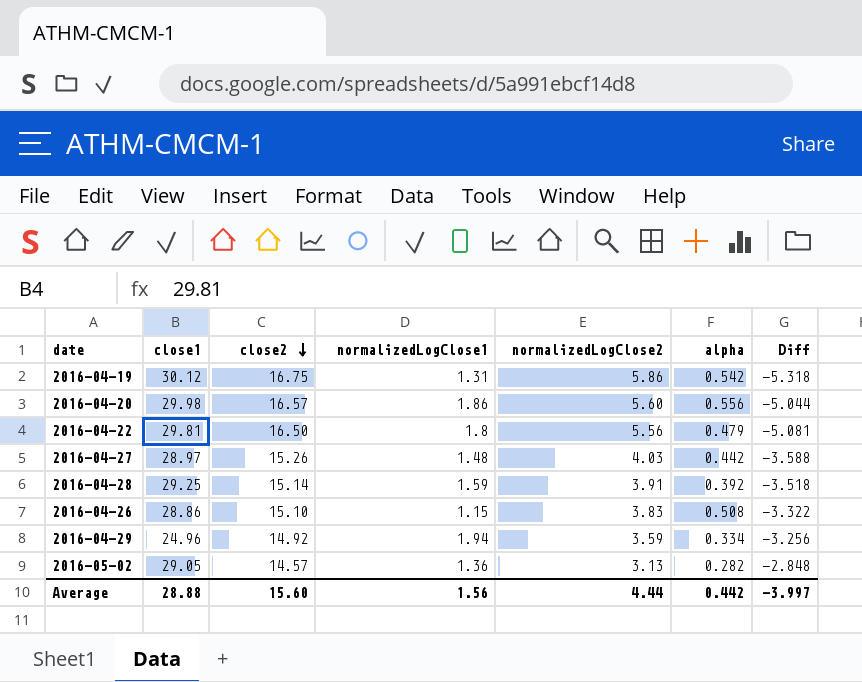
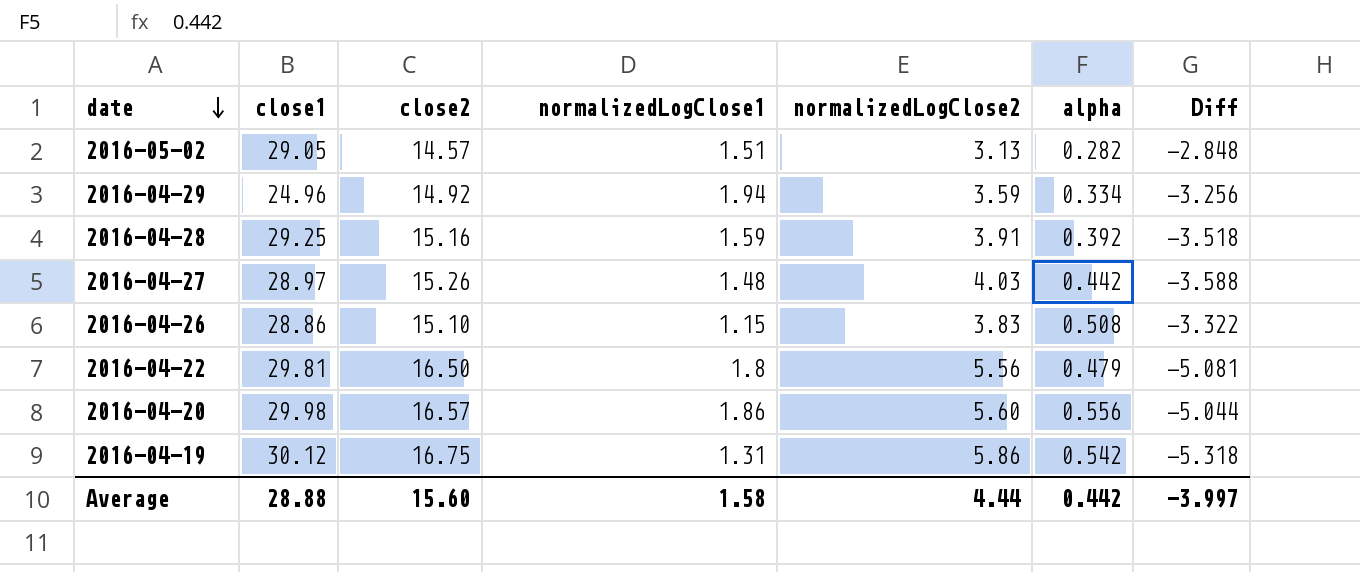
row order: close2 descending -> date descending
2016-05-02 | normalizedLogClose1: 1.36 -> 1.51
2016-04-28 | close2: 15.14 -> 15.16
Average | normalizedLogClose1: 1.56 -> 1.58

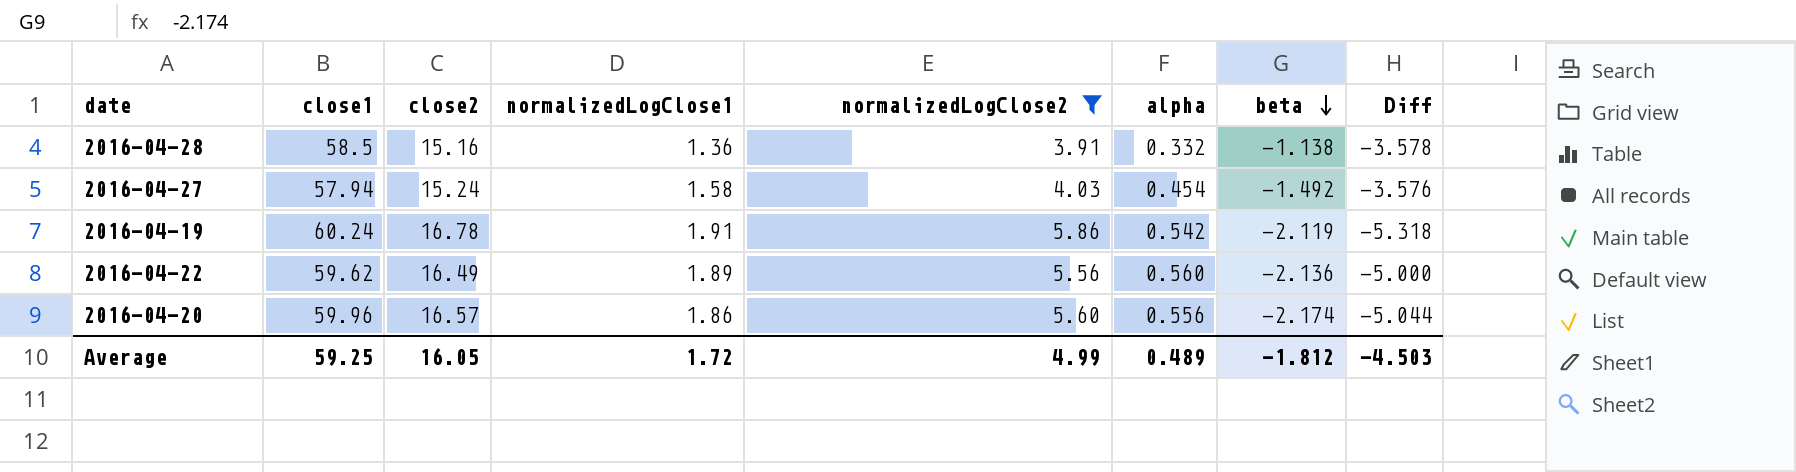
filter: none -> normalizedLogClose2 >= 3.91
row order: date descending -> beta descending
column beta | position: none -> 7
2016-04-28 | close1: 29.25 -> 58.5
2016-04-28 | normalizedLogClose1: 1.59 -> 1.36
2016-04-28 | alpha: 0.392 -> 0.332
2016-04-28 | Diff: -3.518 -> -3.578
2016-04-27 | close1: 28.97 -> 57.94
2016-04-27 | close2: 15.26 -> 15.24
2016-04-27 | normalizedLogClose1: 1.48 -> 1.58
2016-04-27 | alpha: 0.442 -> 0.454
2016-04-27 | Diff: -3.588 -> -3.576
2016-04-19 | close1: 30.12 -> 60.24
2016-04-19 | close2: 16.75 -> 16.78
2016-04-19 | normalizedLogClose1: 1.31 -> 1.91
2016-04-22 | close1: 29.81 -> 59.62
2016-04-22 | close2: 16.50 -> 16.49
2016-04-22 | normalizedLogClose1: 1.8 -> 1.89
2016-04-22 | alpha: 0.479 -> 0.560
2016-04-22 | Diff: -5.081 -> -5.000
2016-04-20 | close1: 29.98 -> 59.96
Average | close1: 28.88 -> 59.25
Average | close2: 15.60 -> 16.05
Average | normalizedLogClose1: 1.58 -> 1.72
Average | normalizedLogClose2: 4.44 -> 4.99
Average | alpha: 0.442 -> 0.489
Average | Diff: -3.997 -> -4.503

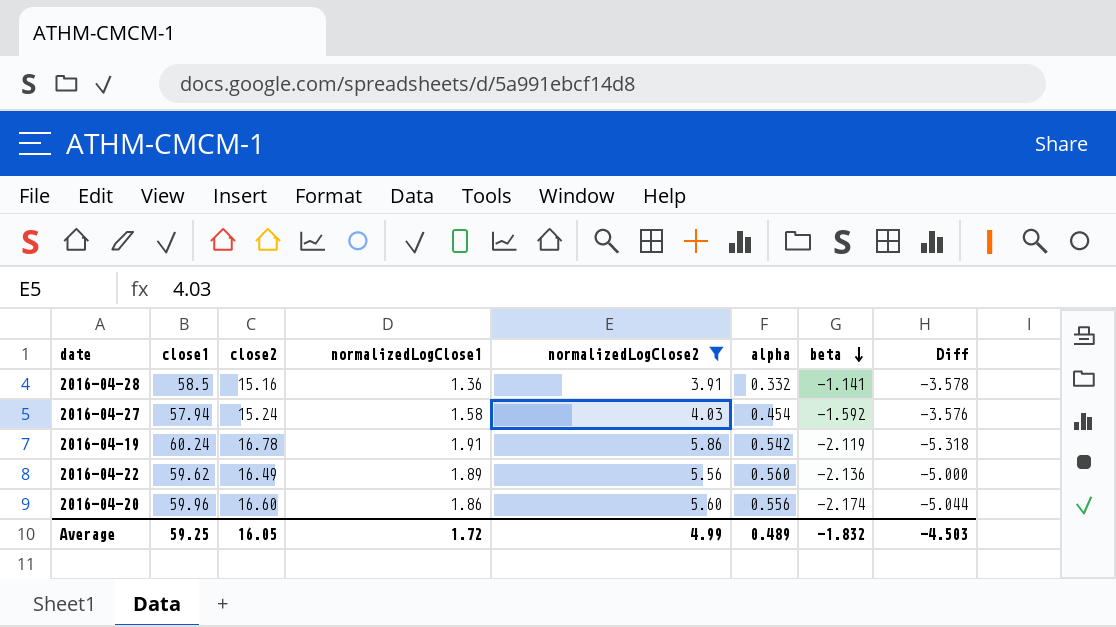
2016-04-28 | beta: -1.138 -> -1.141
2016-04-27 | beta: -1.492 -> -1.592
2016-04-20 | close2: 16.57 -> 16.60
Average | beta: -1.812 -> -1.832

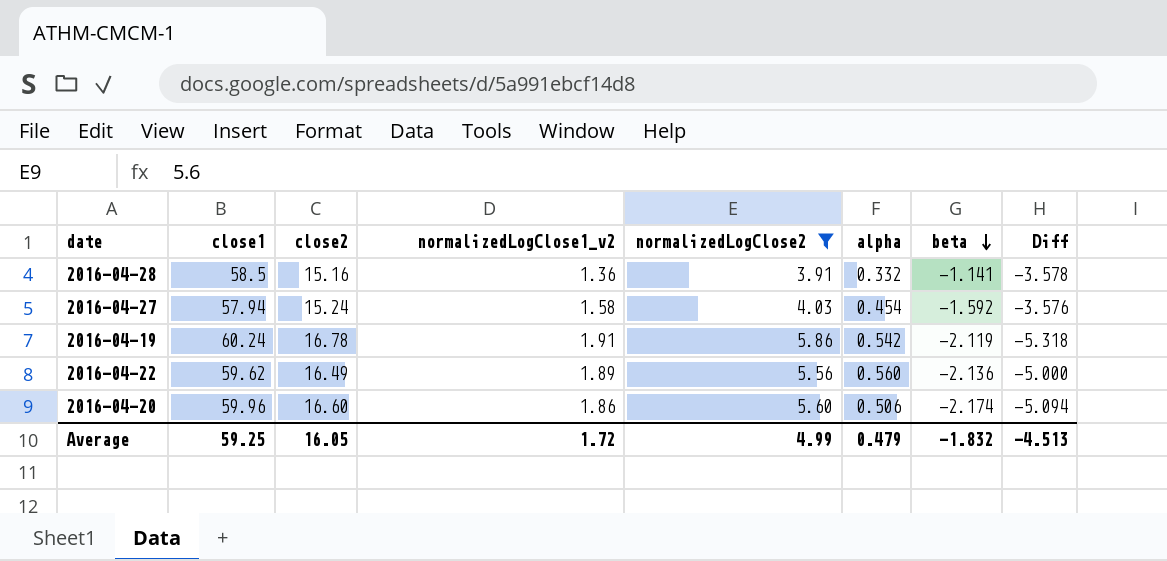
column name: normalizedLogClose1 -> normalizedLogClose1_v2
2016-04-20 | alpha: 0.556 -> 0.506
2016-04-20 | Diff: -5.044 -> -5.094
Average | alpha: 0.489 -> 0.479
Average | Diff: -4.503 -> -4.513

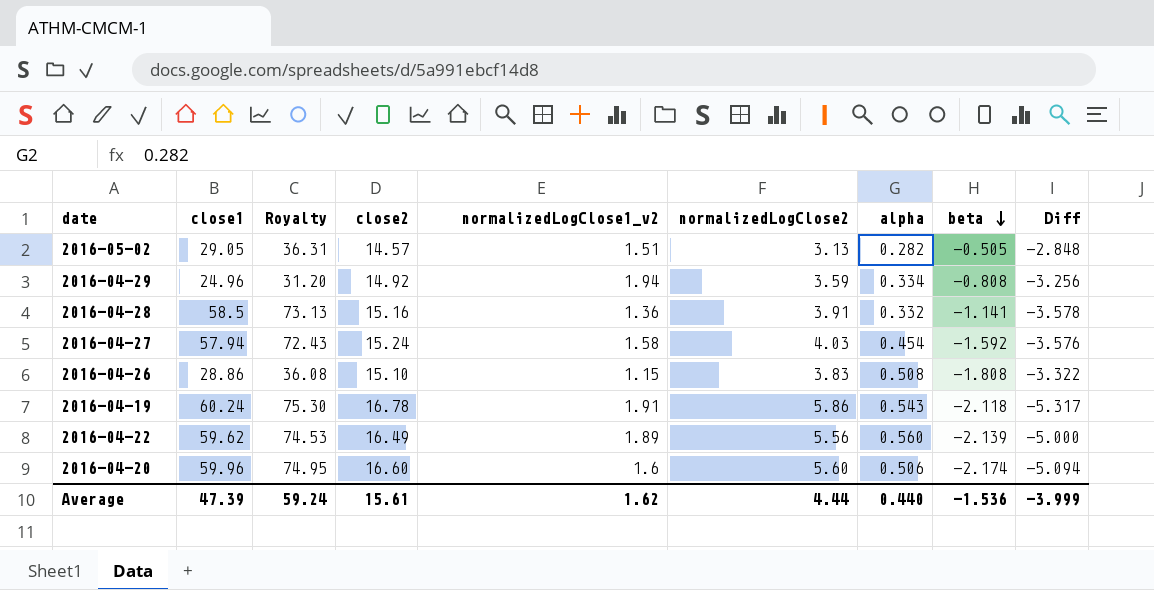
filter: normalizedLogClose2 >= 3.91 -> none
column Royalty | formula: none -> [close1] * 1.25
2016-04-19 | alpha: 0.542 -> 0.543
2016-04-19 | beta: -2.119 -> -2.118
2016-04-19 | Diff: -5.318 -> -5.317
2016-04-22 | beta: -2.136 -> -2.139
2016-04-20 | normalizedLogClose1_v2: 1.86 -> 1.6
Average | close1: 59.25 -> 47.39
Average | close2: 16.05 -> 15.61
Average | normalizedLogClose1_v2: 1.72 -> 1.62
Average | normalizedLogClose2: 4.99 -> 4.44
Average | alpha: 0.479 -> 0.440
Average | beta: -1.832 -> -1.536
Average | Diff: -4.513 -> -3.999

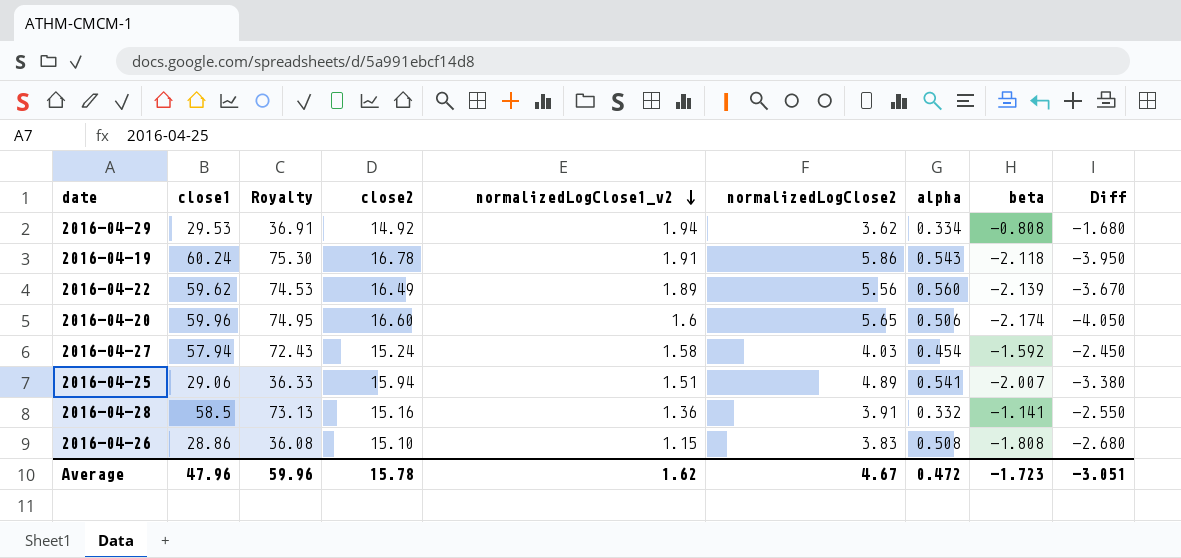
row order: beta descending -> normalizedLogClose1_v2 descending
column Diff | formula: [alpha] - [normalizedLogClose2] -> [normalizedLogClose1_v2] - [normalizedLogClose2]
row 2016-05-02: 29.05 | 36.31 | 14.57 | 1.51 | 3.13 | 0.282 | -0.505 | -2.848 -> none
2016-04-29 | close1: 24.96 -> 29.53
2016-04-29 | Royalty: 31.20 -> 36.91
2016-04-29 | normalizedLogClose2: 3.59 -> 3.62
2016-04-20 | normalizedLogClose2: 5.60 -> 5.65
row 2016-04-25: none -> 29.06 | 36.33 | 15.94 | 1.51 | 4.89 | 0.541 | -2.007 | -3.380
Average | close1: 47.39 -> 47.96
Average | Royalty: 59.24 -> 59.96
Average | close2: 15.61 -> 15.78
Average | normalizedLogClose2: 4.44 -> 4.67
Average | alpha: 0.440 -> 0.472
Average | beta: -1.536 -> -1.723
Average | Diff: -3.999 -> -3.051

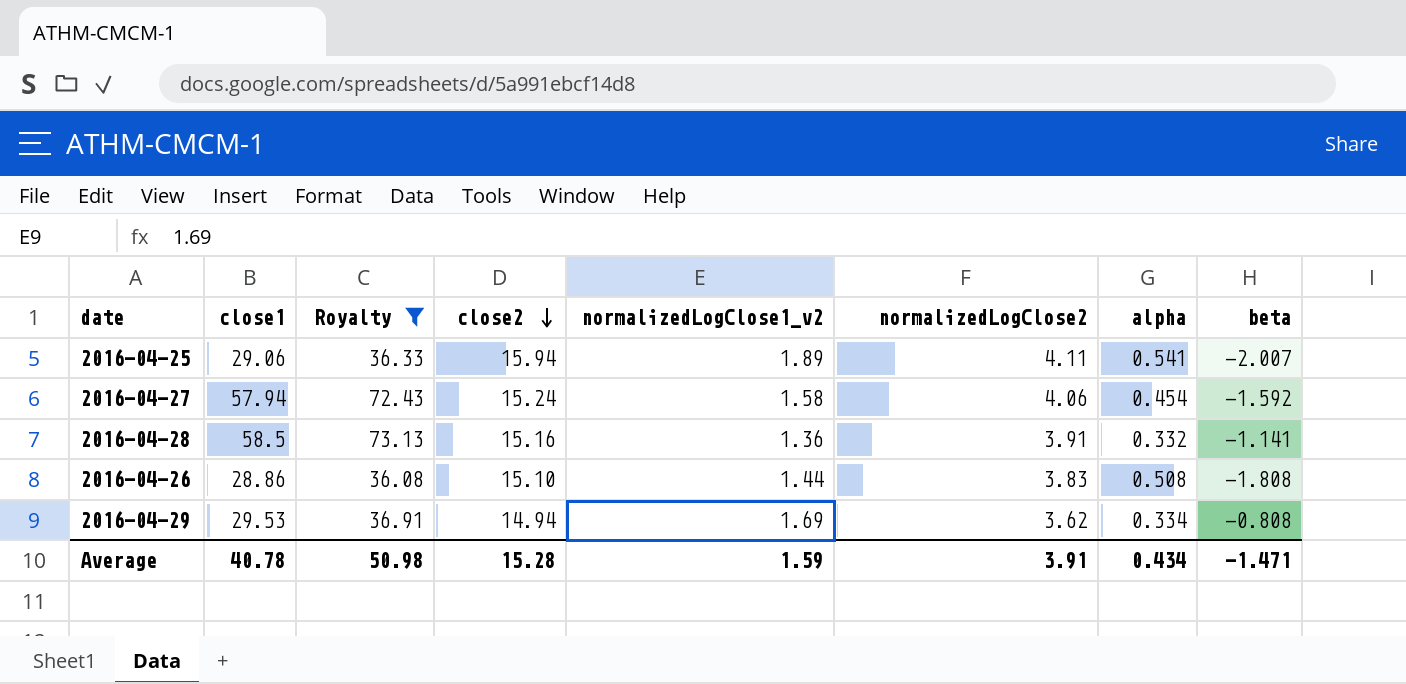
filter: none -> Royalty <= 73.13
row order: normalizedLogClose1_v2 descending -> close2 descending
column Diff | formula: [normalizedLogClose1_v2] - [normalizedLogClose2] -> none
2016-04-25 | normalizedLogClose1_v2: 1.51 -> 1.89
2016-04-25 | normalizedLogClose2: 4.89 -> 4.11
2016-04-27 | normalizedLogClose2: 4.03 -> 4.06
2016-04-26 | normalizedLogClose1_v2: 1.15 -> 1.44
2016-04-29 | close2: 14.92 -> 14.94
2016-04-29 | normalizedLogClose1_v2: 1.94 -> 1.69
Average | close1: 47.96 -> 40.78
Average | Royalty: 59.96 -> 50.98
Average | close2: 15.78 -> 15.28
Average | normalizedLogClose1_v2: 1.62 -> 1.59
Average | normalizedLogClose2: 4.67 -> 3.91
Average | alpha: 0.472 -> 0.434
Average | beta: -1.723 -> -1.471

